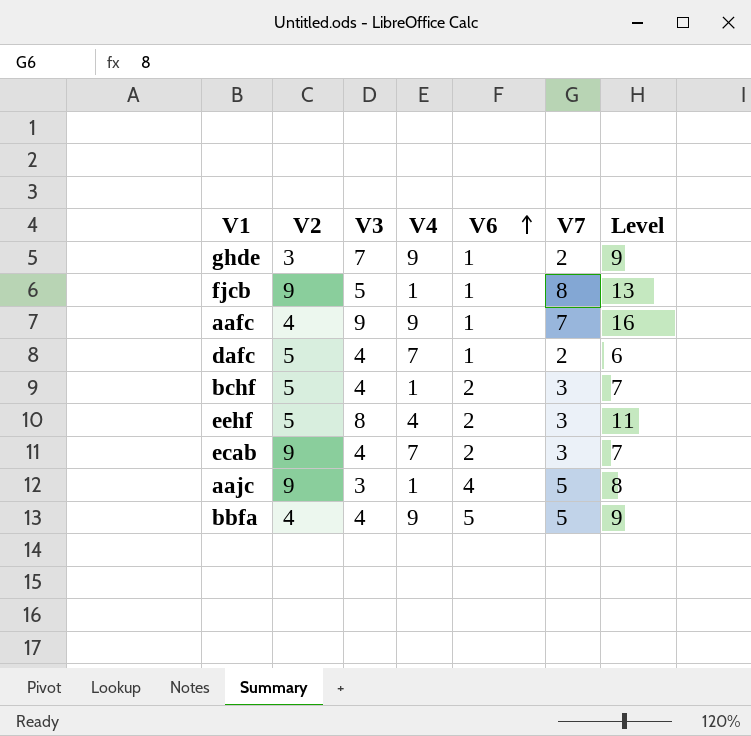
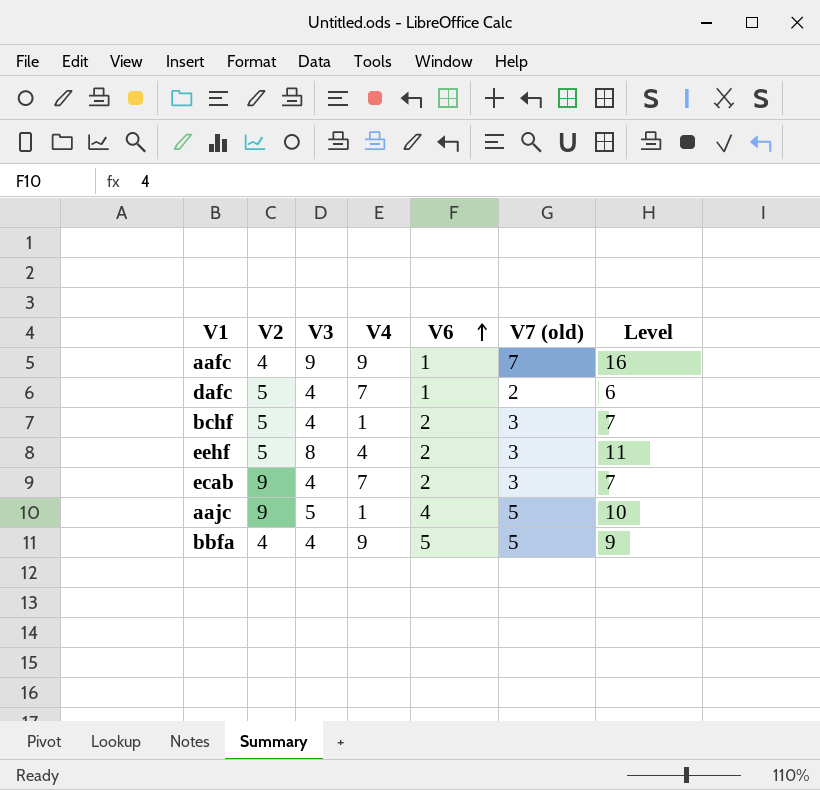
column name: V7 -> V7 (old)
row ghde: 3 | 7 | 9 | 1 | 2 | 9 -> none
row fjcb: 9 | 5 | 1 | 1 | 8 | 13 -> none
aajc | V3: 3 -> 5
aajc | Level: 8 -> 10

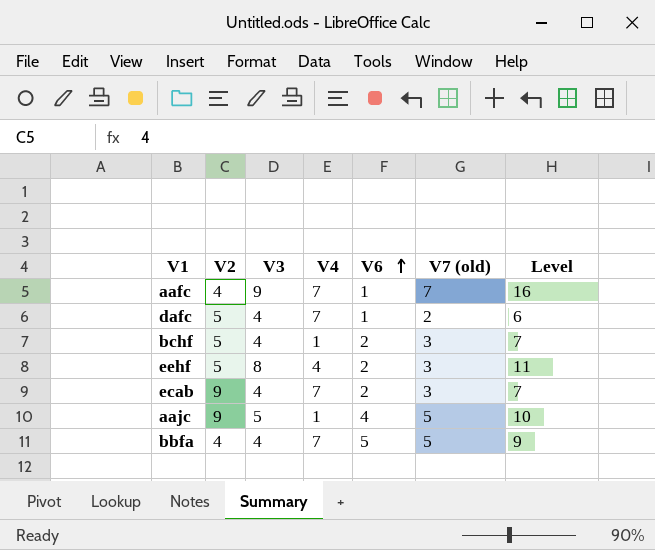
aafc | V4: 9 -> 7
bbfa | V4: 9 -> 7

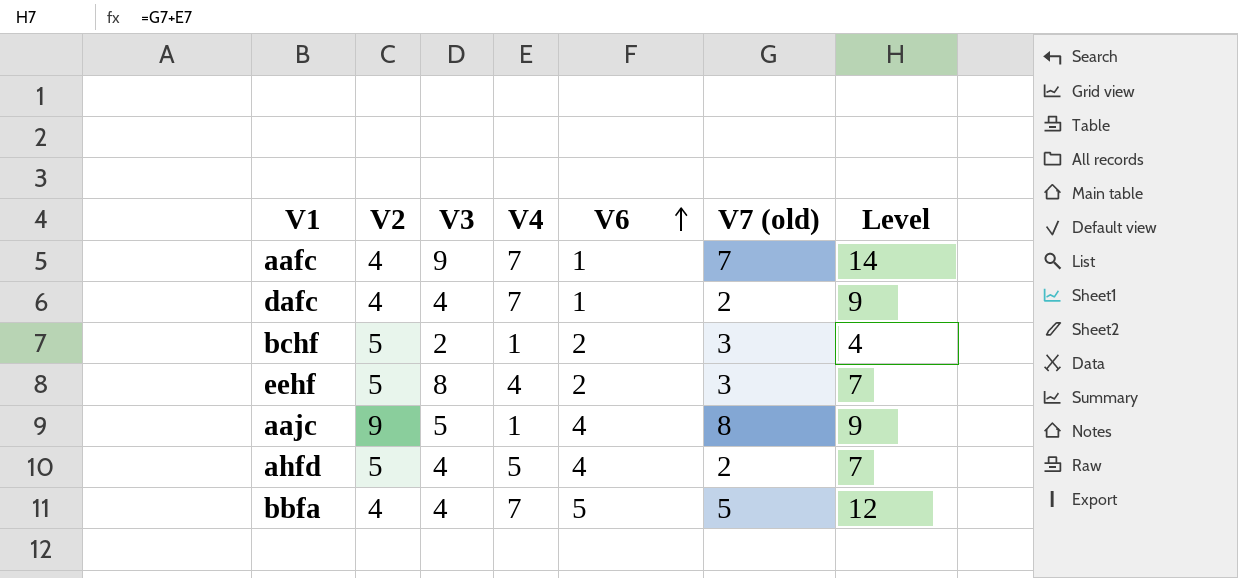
column Level | formula: [V3] + [V7 (old)] -> [V4] + [V7 (old)]
row ecab: 9 | 4 | 7 | 2 | 3 | 7 -> none
dafc | V2: 5 -> 4
bchf | V3: 4 -> 2
aajc | V7 (old): 5 -> 8
row ahfd: none -> 5 | 4 | 5 | 4 | 2 | 7

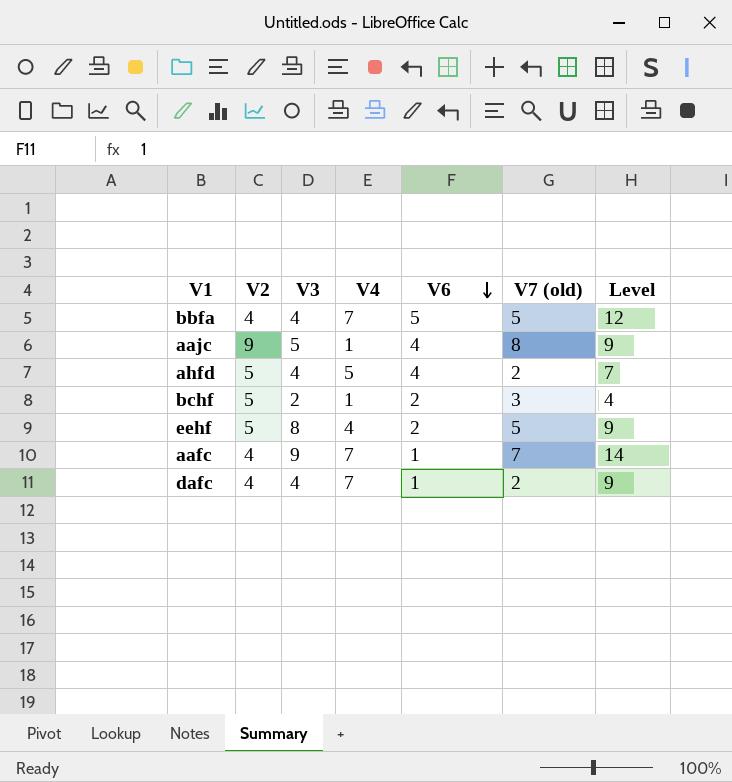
row order: V6 ascending -> V6 descending
eehf | V7 (old): 3 -> 5
eehf | Level: 7 -> 9

